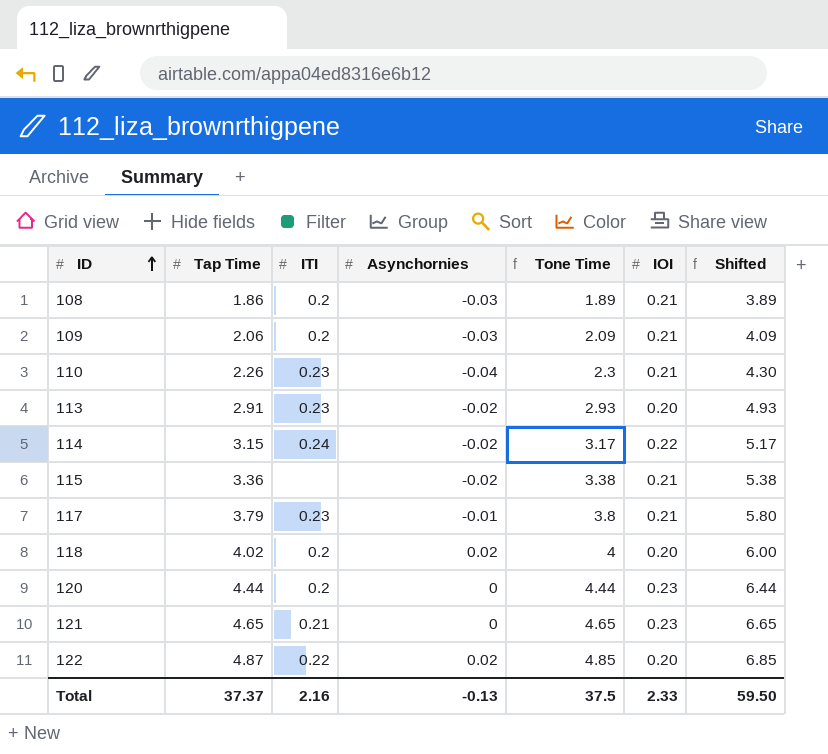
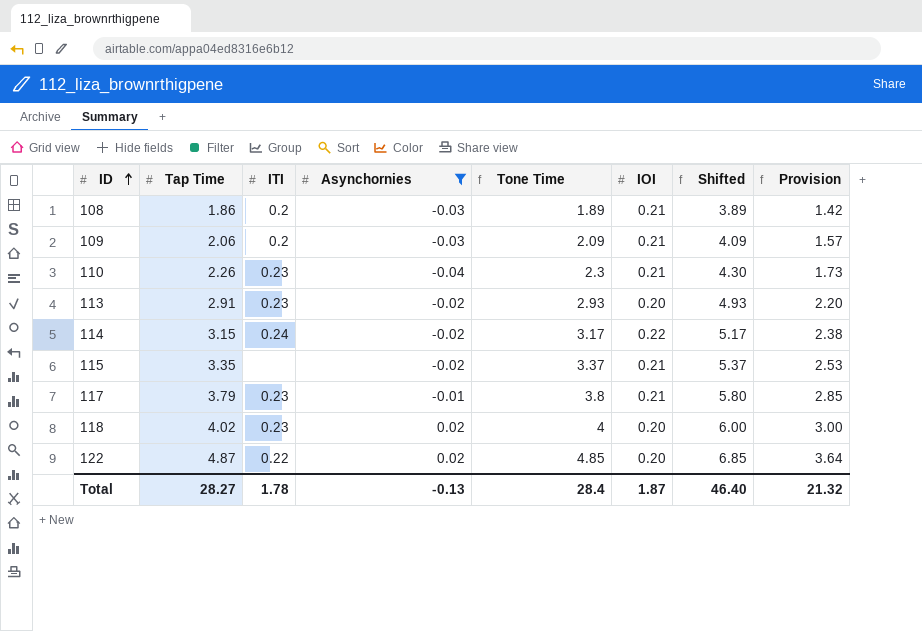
filter: none -> Asynchornies != 0
column Provision | formula: none -> [Tone Time] * 0.75
115 | Tap Time: 3.36 -> 3.35
115 | Tone Time: 3.38 -> 3.37
115 | Shifted: 5.38 -> 5.37
118 | ITI: 0.2 -> 0.23
Total | Tap Time: 37.37 -> 28.27
Total | ITI: 2.16 -> 1.78
Total | Tone Time: 37.5 -> 28.4
Total | IOI: 2.33 -> 1.87
Total | Shifted: 59.50 -> 46.40

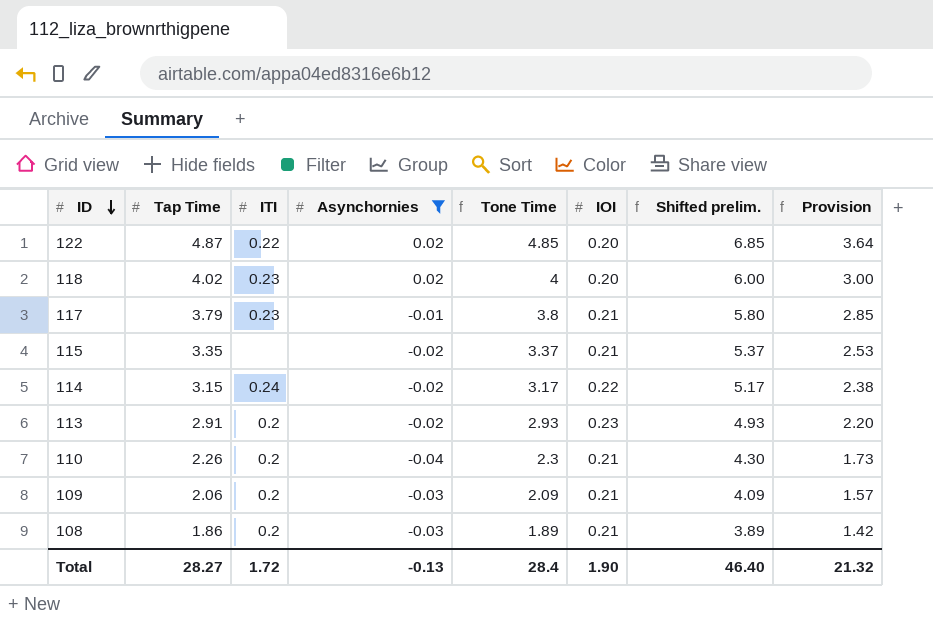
row order: ID ascending -> ID descending
column name: Shifted -> Shifted prelim.
113 | ITI: 0.23 -> 0.2
113 | IOI: 0.20 -> 0.23
110 | ITI: 0.23 -> 0.2
Total | ITI: 1.78 -> 1.72
Total | IOI: 1.87 -> 1.90

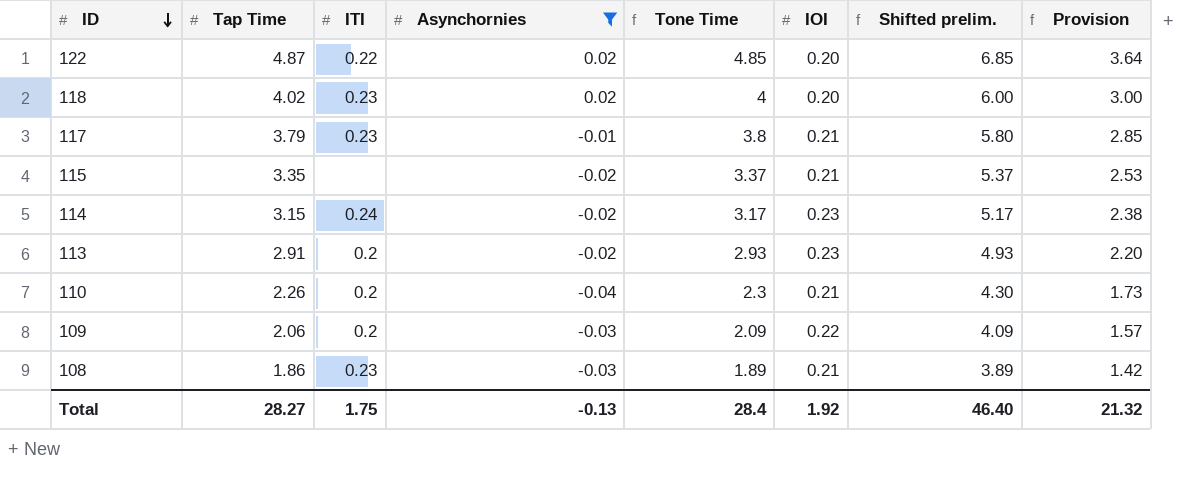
114 | IOI: 0.22 -> 0.23
109 | IOI: 0.21 -> 0.22
108 | ITI: 0.2 -> 0.23
Total | ITI: 1.72 -> 1.75
Total | IOI: 1.90 -> 1.92

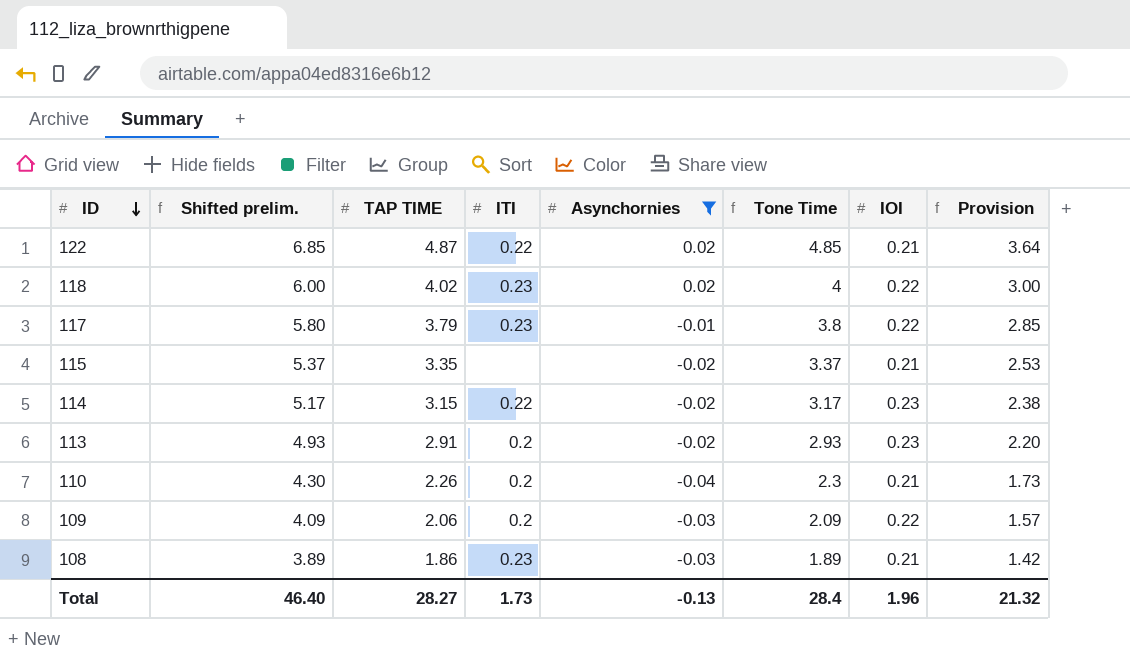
column Shifted prelim. | position: 7 -> 2
column name: Tap Time -> TAP TIME
122 | IOI: 0.20 -> 0.21
118 | IOI: 0.20 -> 0.22
117 | IOI: 0.21 -> 0.22
114 | ITI: 0.24 -> 0.22
Total | ITI: 1.75 -> 1.73
Total | IOI: 1.92 -> 1.96

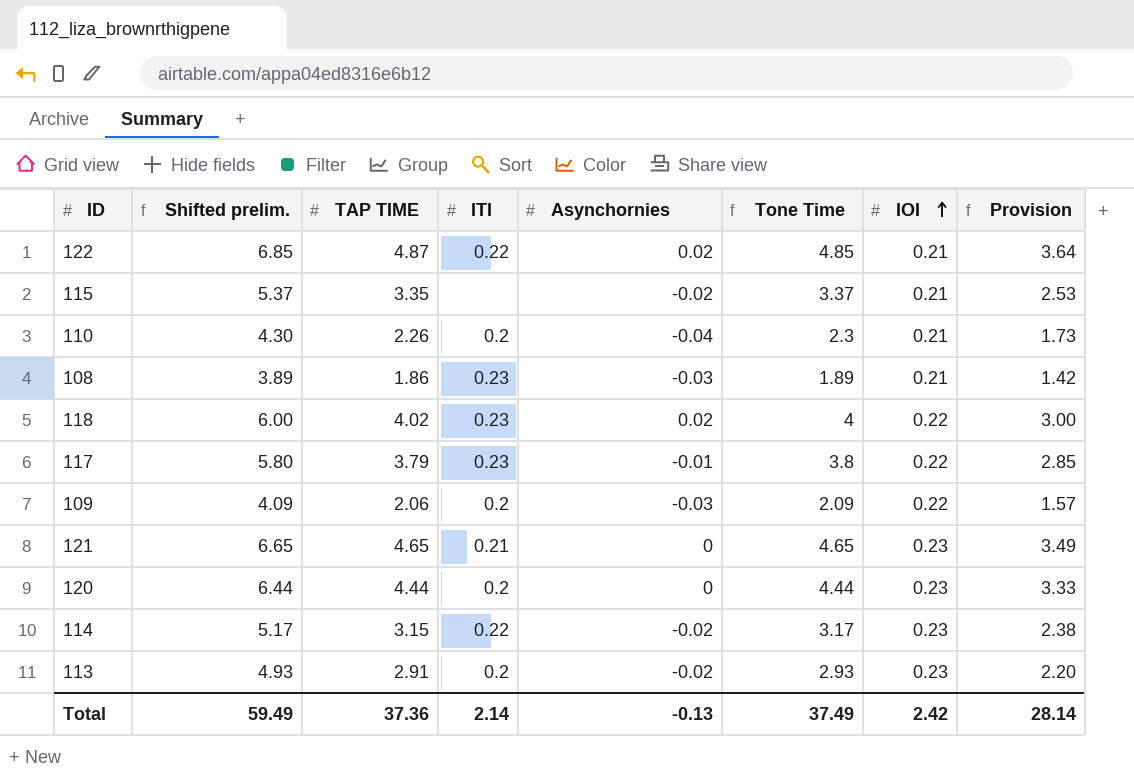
filter: Asynchornies != 0 -> none
row order: ID descending -> IOI ascending
Total | Shifted prelim.: 46.40 -> 59.49
Total | TAP TIME: 28.27 -> 37.36
Total | ITI: 1.73 -> 2.14
Total | Tone Time: 28.4 -> 37.49
Total | IOI: 1.96 -> 2.42
Total | Provision: 21.32 -> 28.14

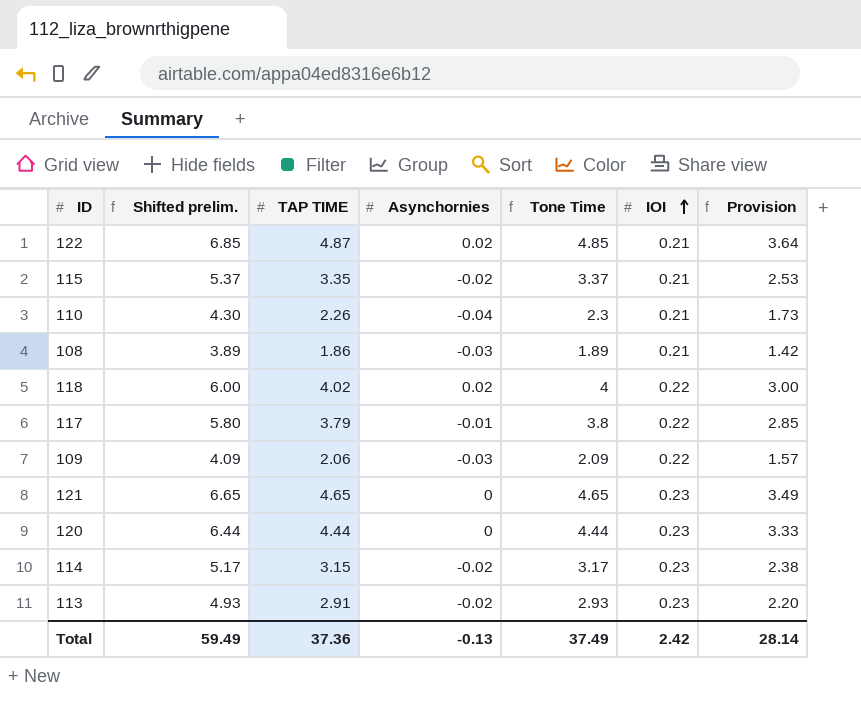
column ITI | position: 4 -> none

